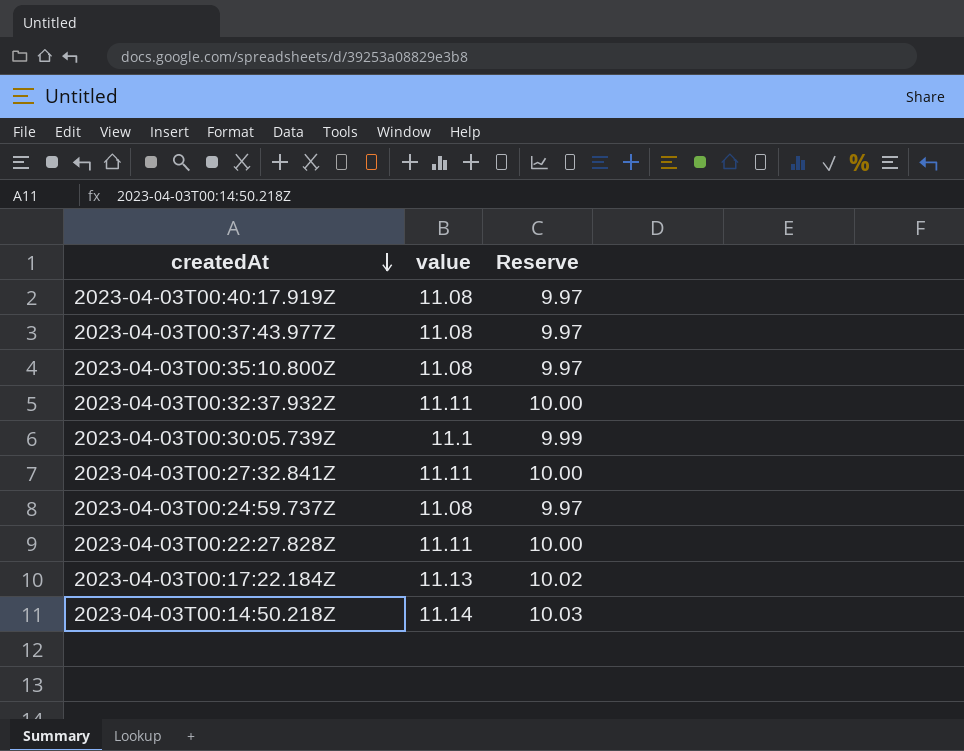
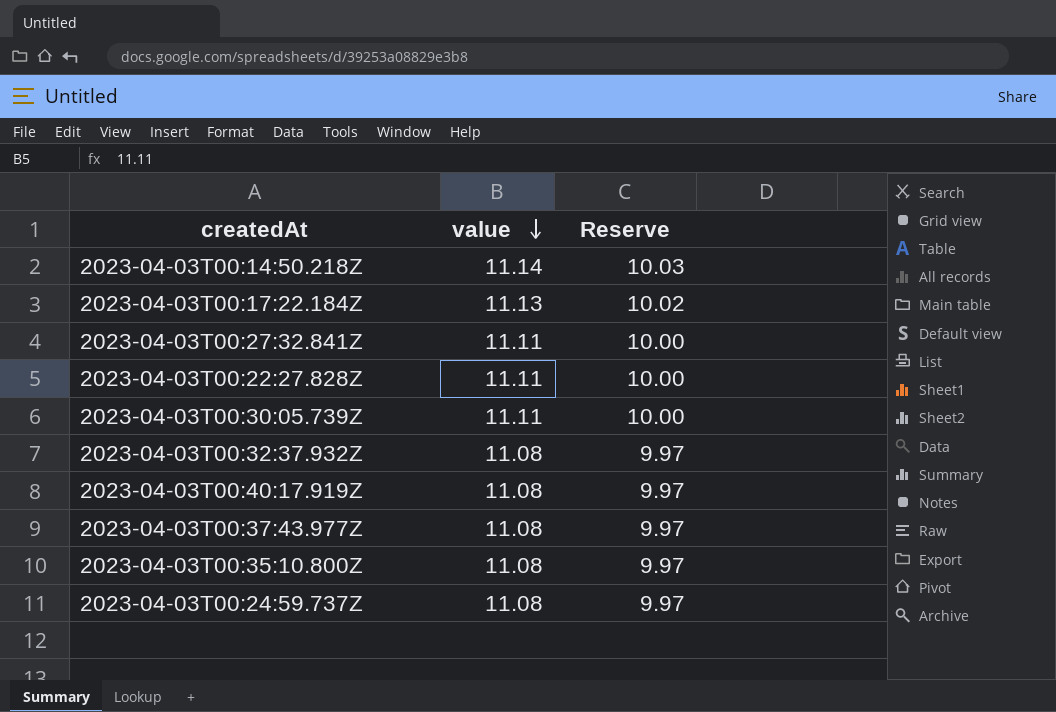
row order: createdAt descending -> value descending
2023-04-03T00:30:05.739Z | value: 11.1 -> 11.11
2023-04-03T00:30:05.739Z | Reserve: 9.99 -> 10.00
2023-04-03T00:32:37.932Z | value: 11.11 -> 11.08
2023-04-03T00:32:37.932Z | Reserve: 10.00 -> 9.97

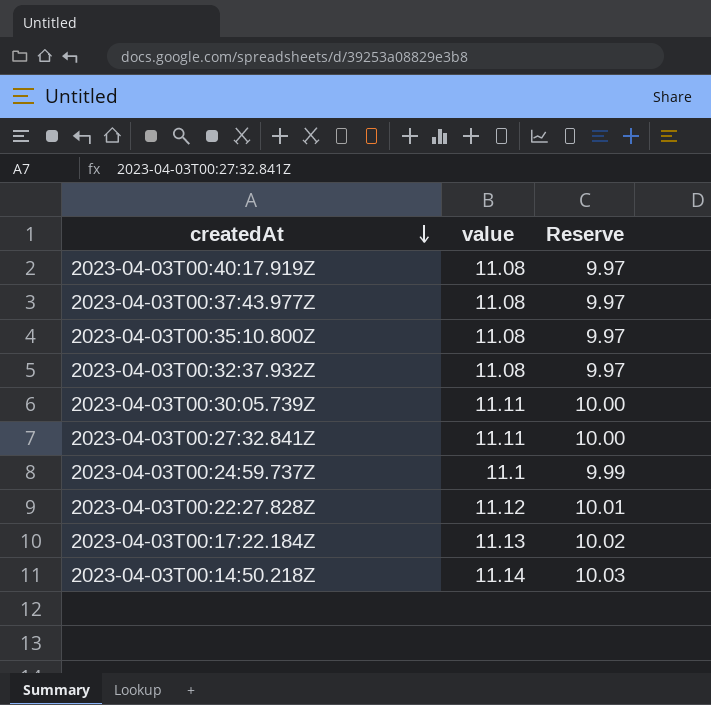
row order: value descending -> createdAt descending
2023-04-03T00:24:59.737Z | value: 11.08 -> 11.1
2023-04-03T00:24:59.737Z | Reserve: 9.97 -> 9.99
2023-04-03T00:22:27.828Z | value: 11.11 -> 11.12
2023-04-03T00:22:27.828Z | Reserve: 10.00 -> 10.01

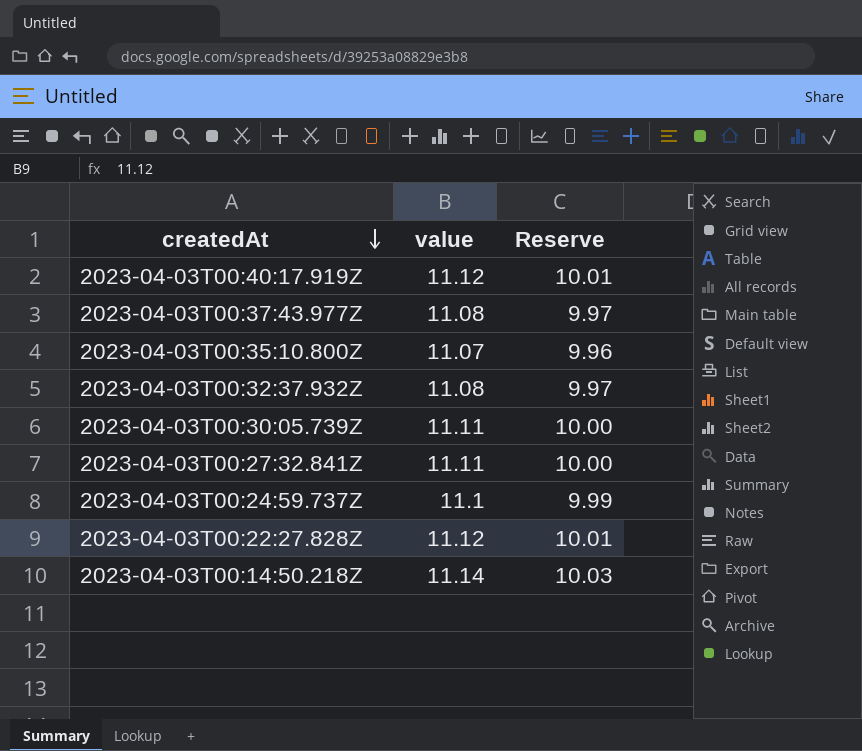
row 2023-04-03T00:17:22.184Z: 11.13 | 10.02 -> none
2023-04-03T00:40:17.919Z | value: 11.08 -> 11.12
2023-04-03T00:40:17.919Z | Reserve: 9.97 -> 10.01
2023-04-03T00:35:10.800Z | value: 11.08 -> 11.07
2023-04-03T00:35:10.800Z | Reserve: 9.97 -> 9.96

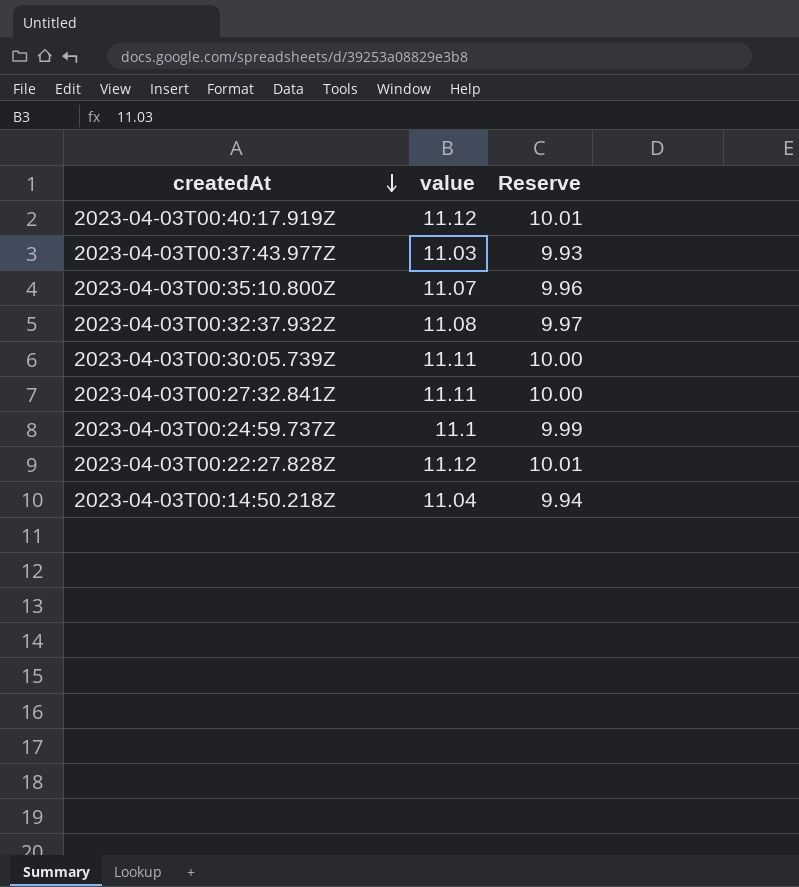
2023-04-03T00:37:43.977Z | value: 11.08 -> 11.03
2023-04-03T00:37:43.977Z | Reserve: 9.97 -> 9.93
2023-04-03T00:14:50.218Z | value: 11.14 -> 11.04
2023-04-03T00:14:50.218Z | Reserve: 10.03 -> 9.94

